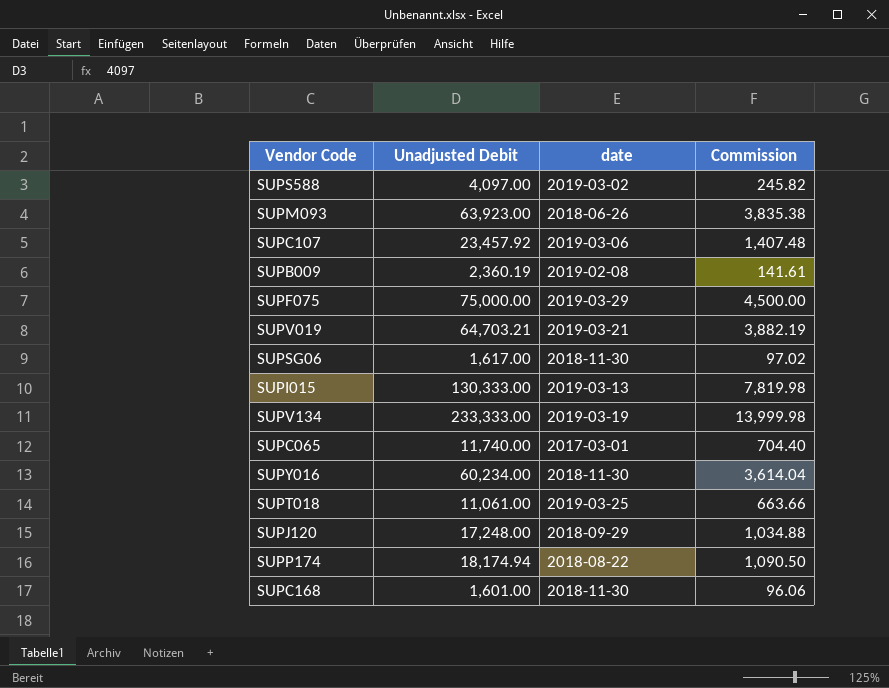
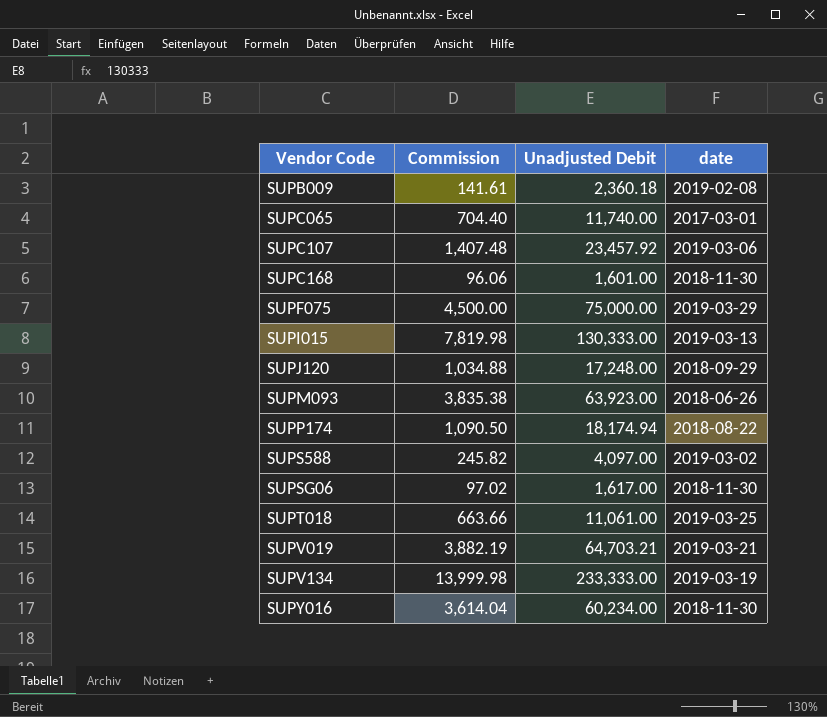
row order: none -> Vendor Code ascending
column Commission | position: 4 -> 2
SUPB009 | Unadjusted Debit: 2,360.19 -> 2,360.18

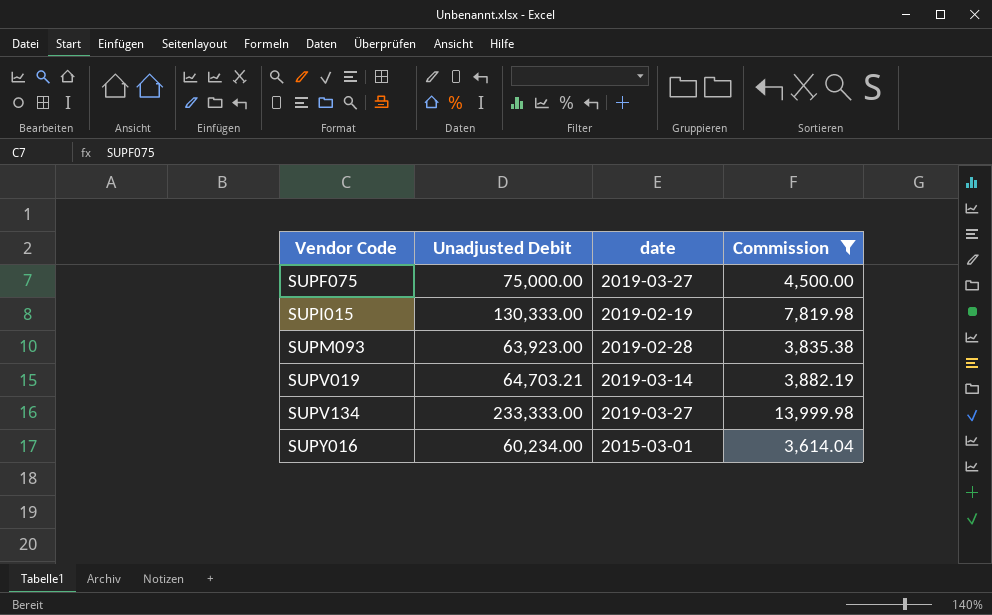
filter: none -> Commission >= 3,614.04
column Commission | position: 2 -> 4
SUPF075 | date: 2019-03-29 -> 2019-03-27
SUPI015 | date: 2019-03-13 -> 2019-02-19
SUPM093 | date: 2018-06-26 -> 2019-02-28
SUPV019 | date: 2019-03-21 -> 2019-03-14
SUPV134 | date: 2019-03-19 -> 2019-03-27
SUPY016 | date: 2018-11-30 -> 2015-03-01

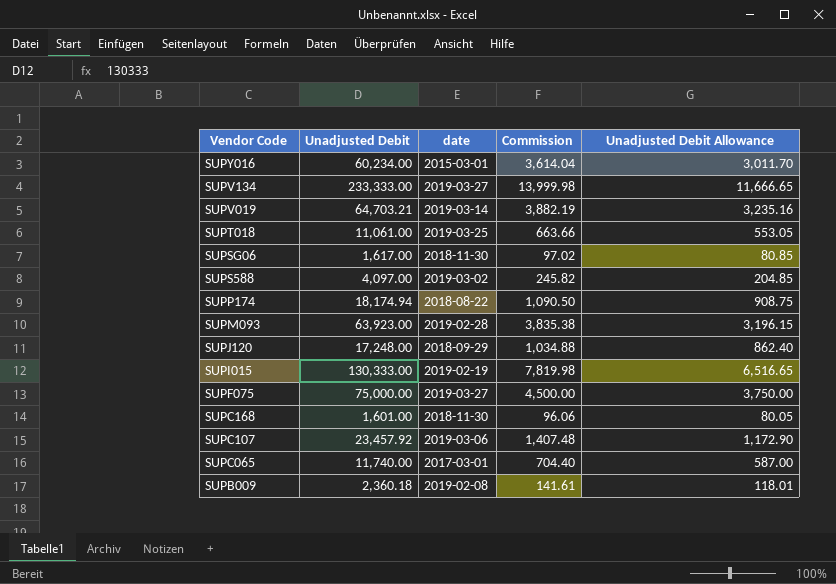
filter: Commission >= 3,614.04 -> none
row order: Vendor Code ascending -> Vendor Code descending
column Unadjusted Debit Allowance | formula: none -> [Unadjusted Debit] * 0.05

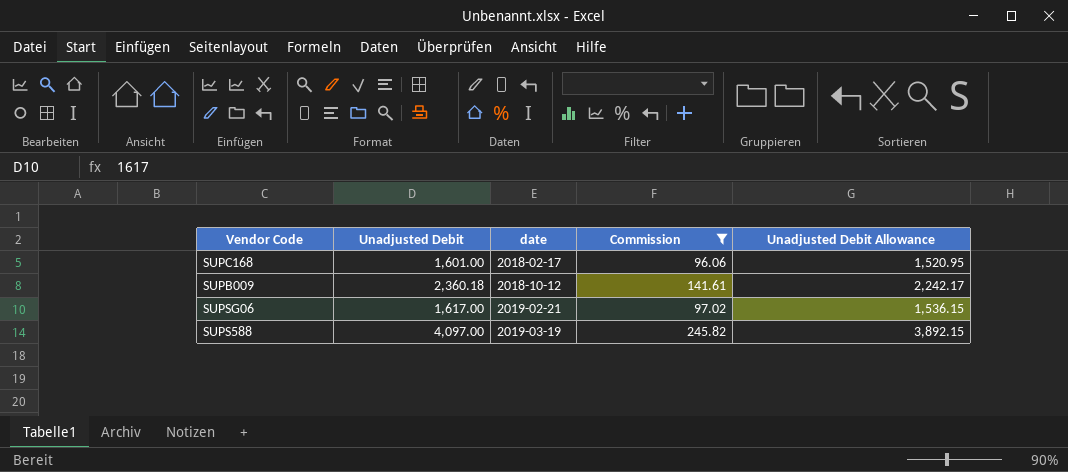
filter: none -> Commission <= 245.82
row order: Vendor Code descending -> date ascending
column Unadjusted Debit Allowance | formula: [Unadjusted Debit] * 0.05 -> [Unadjusted Debit] * 0.95
SUPC168 | date: 2018-11-30 -> 2018-02-17
SUPB009 | date: 2019-02-08 -> 2018-10-12
SUPSG06 | date: 2018-11-30 -> 2019-02-21
SUPS588 | date: 2019-03-02 -> 2019-03-19

